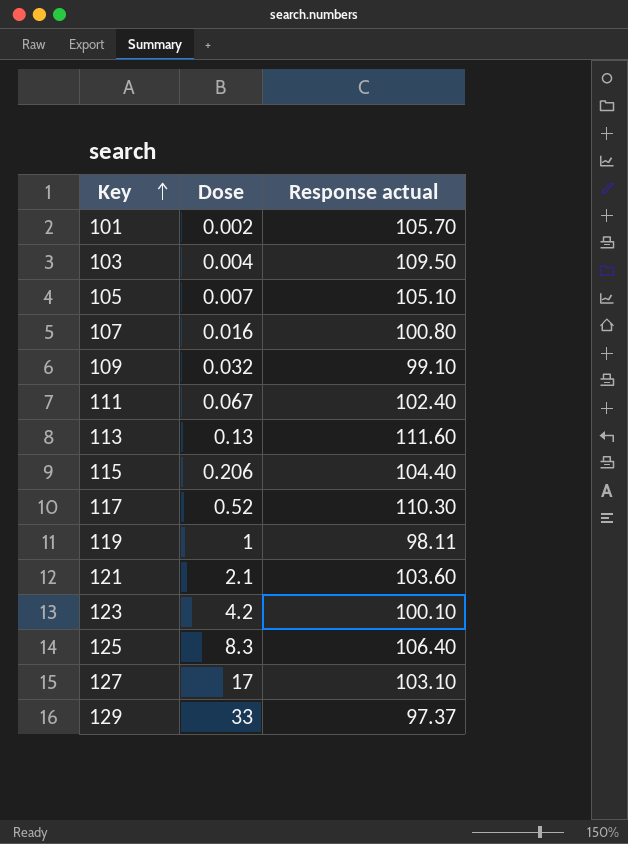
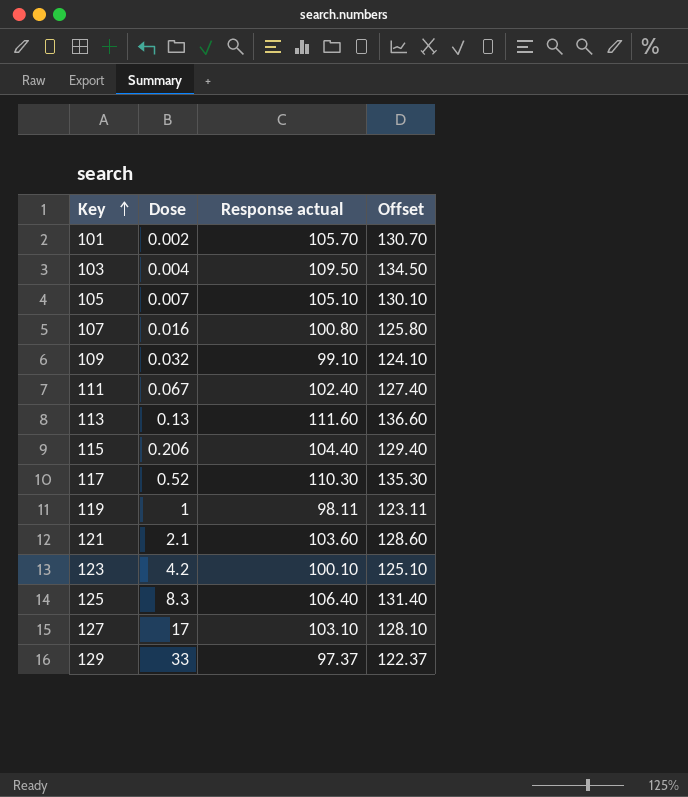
column Offset | formula: none -> [Response actual] + 25

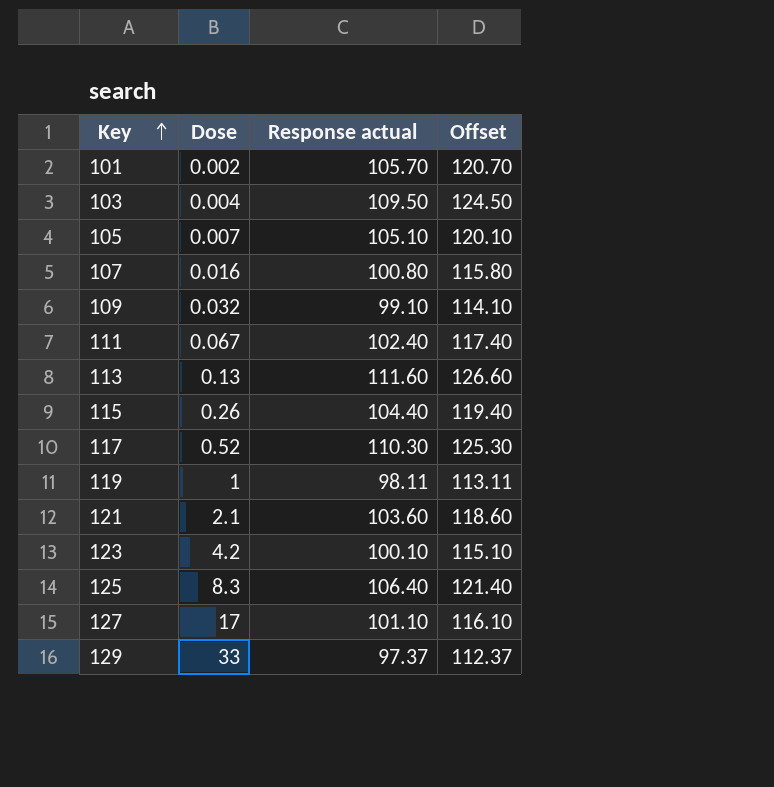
column Offset | formula: [Response actual] + 25 -> [Response actual] + 15
115 | Dose: 0.206 -> 0.26
127 | Response actual: 103.10 -> 101.10

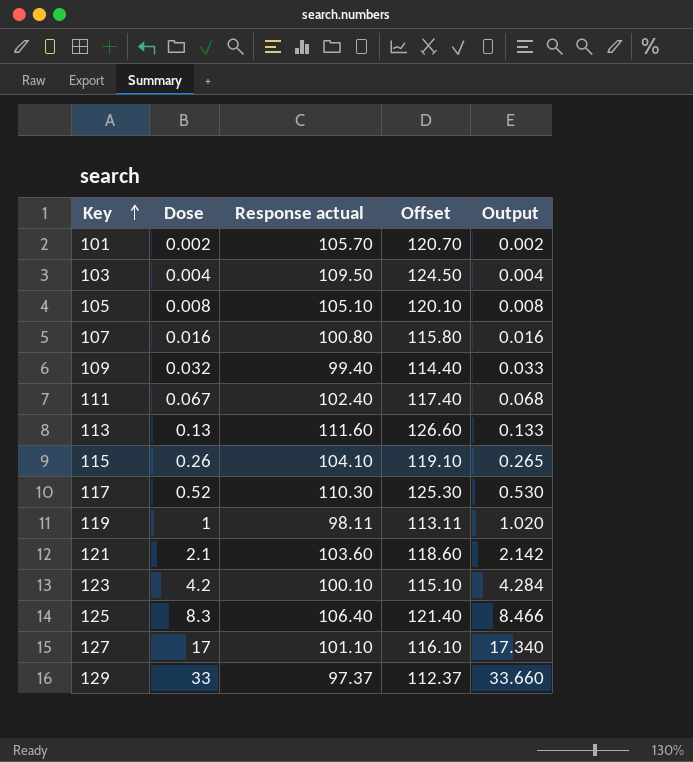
column Output | formula: none -> [Dose] * 1.02
105 | Dose: 0.007 -> 0.008
109 | Response actual: 99.10 -> 99.40
109 | Offset: 114.10 -> 114.40
115 | Response actual: 104.40 -> 104.10
115 | Offset: 119.40 -> 119.10

